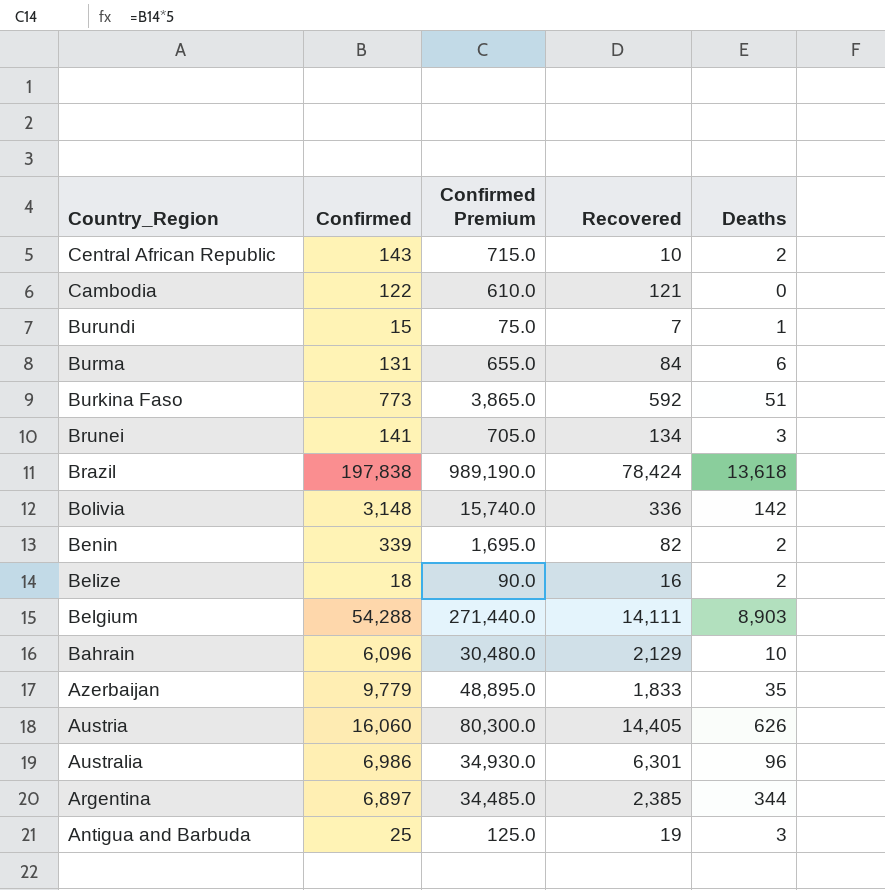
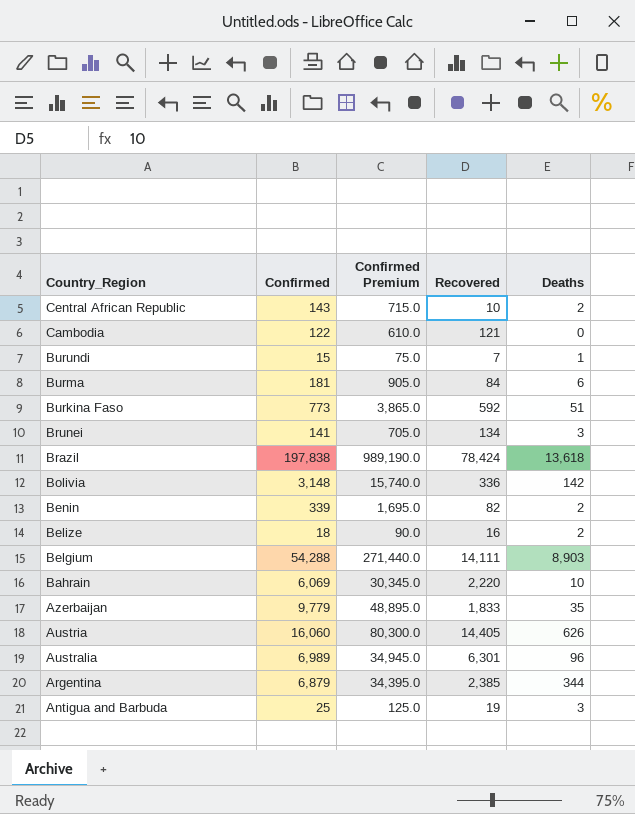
Burma | Confirmed: 131 -> 181
Burma | Confirmed Premium: 655.0 -> 905.0
Bahrain | Confirmed: 6,096 -> 6,069
Bahrain | Confirmed Premium: 30,480.0 -> 30,345.0
Bahrain | Recovered: 2,129 -> 2,220
Australia | Confirmed: 6,986 -> 6,989
Australia | Confirmed Premium: 34,930.0 -> 34,945.0
Argentina | Confirmed: 6,897 -> 6,879
Argentina | Confirmed Premium: 34,485.0 -> 34,395.0

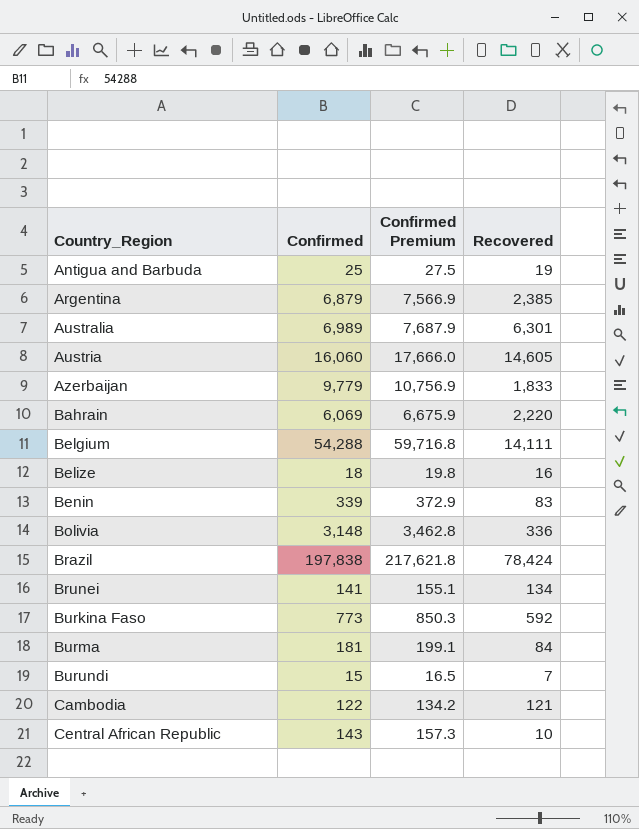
row order: Country_Region descending -> Country_Region ascending
column Deaths | position: 5 -> none
column Confirmed Premium | formula: [Confirmed] * 5 -> [Confirmed] * 1.1
Austria | Recovered: 14,405 -> 14,605
Benin | Recovered: 82 -> 83

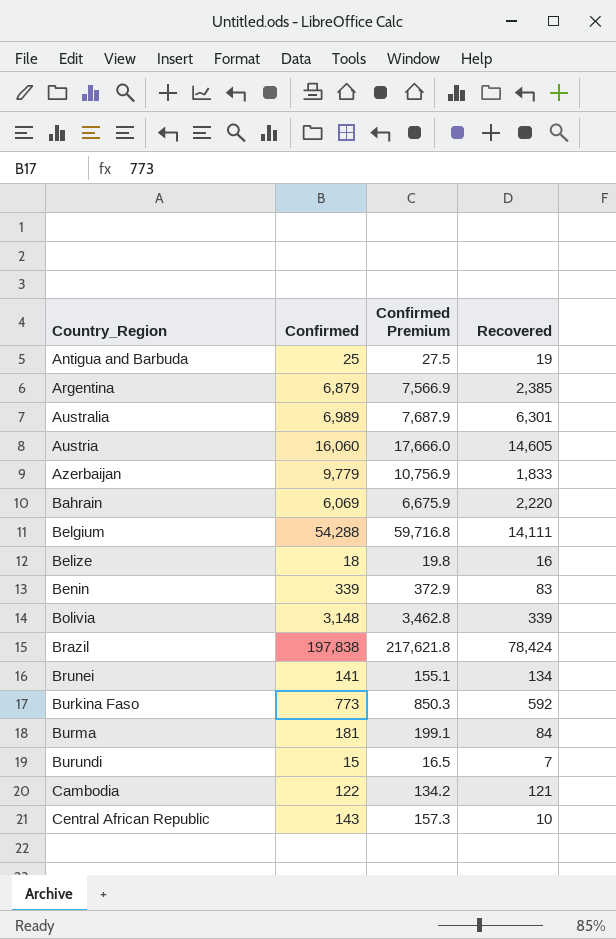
Bolivia | Recovered: 336 -> 339

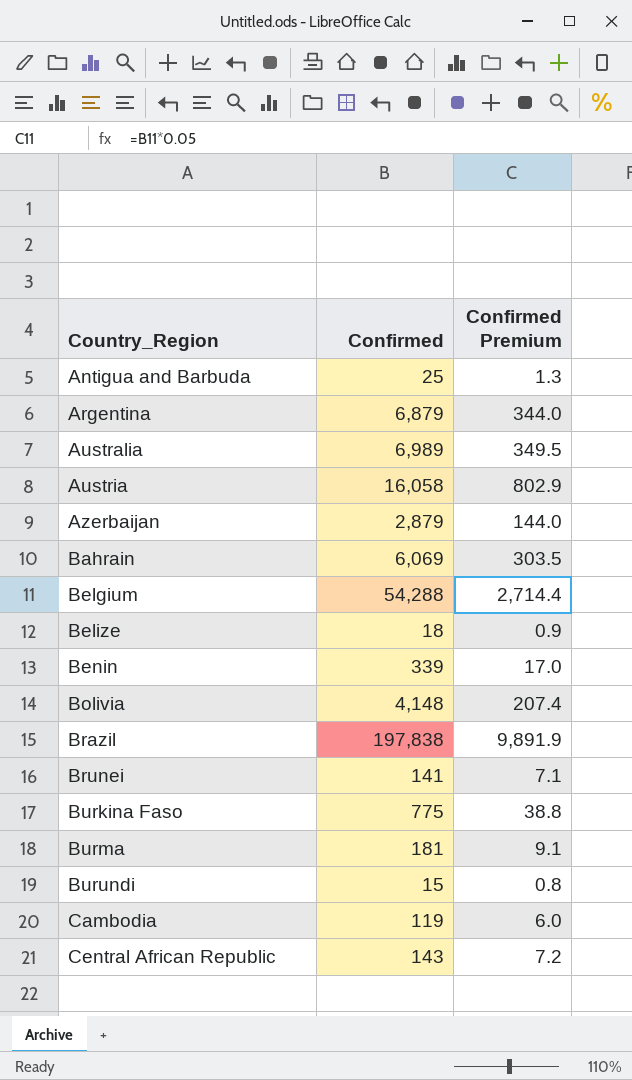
column Recovered | position: 4 -> none
column Confirmed Premium | formula: [Confirmed] * 1.1 -> [Confirmed] * 0.05
Austria | Confirmed: 16,060 -> 16,058
Azerbaijan | Confirmed: 9,779 -> 2,879
Bolivia | Confirmed: 3,148 -> 4,148
Burkina Faso | Confirmed: 773 -> 775
Cambodia | Confirmed: 122 -> 119

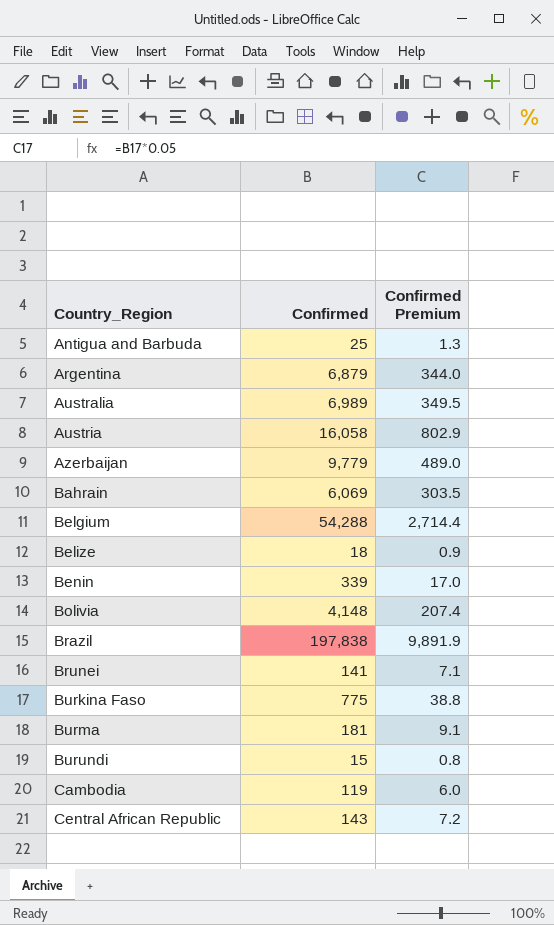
Azerbaijan | Confirmed: 2,879 -> 9,779
Azerbaijan | Confirmed Premium: 144.0 -> 489.0

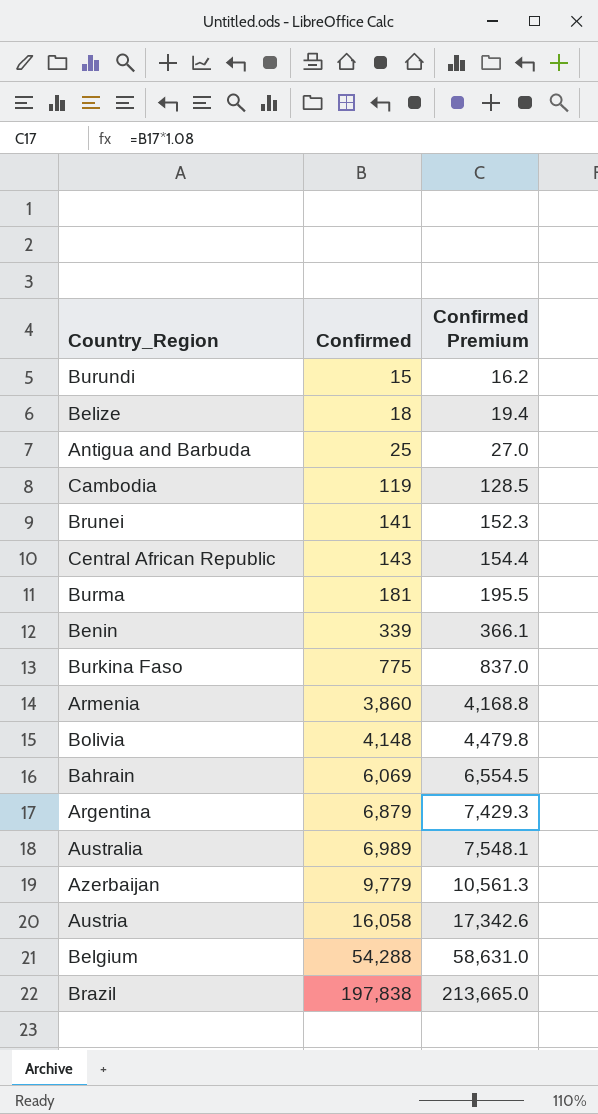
row order: Country_Region ascending -> Confirmed ascending
column Confirmed Premium | formula: [Confirmed] * 0.05 -> [Confirmed] * 1.08
row Armenia: none -> 3,860 | 4,168.8

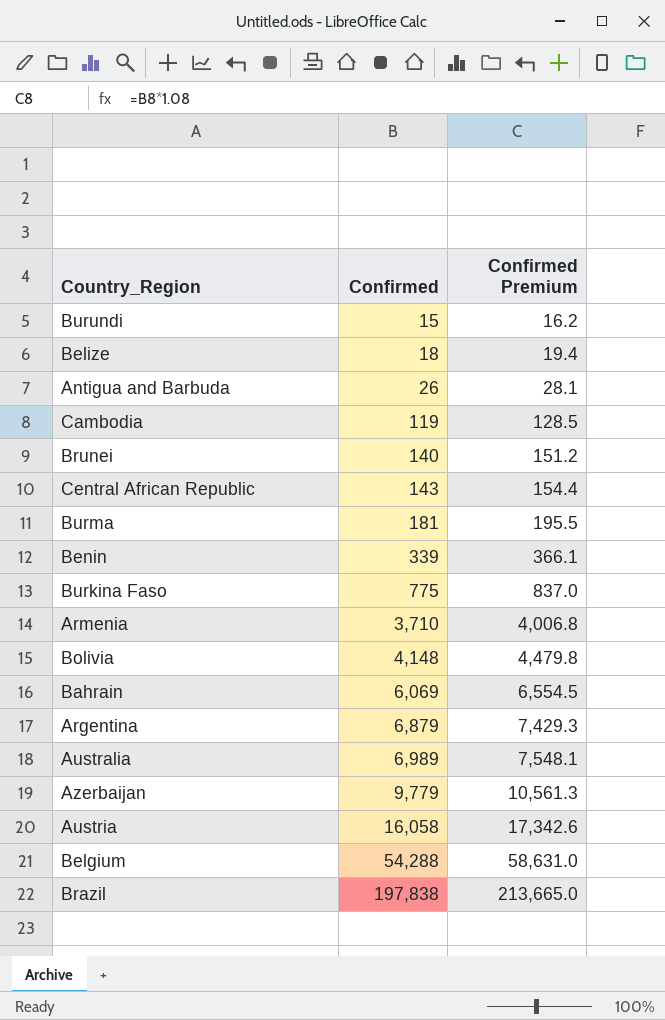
Antigua and Barbuda | Confirmed: 25 -> 26
Antigua and Barbuda | Confirmed Premium: 27.0 -> 28.1
Brunei | Confirmed: 141 -> 140
Brunei | Confirmed Premium: 152.3 -> 151.2
Armenia | Confirmed: 3,860 -> 3,710
Armenia | Confirmed Premium: 4,168.8 -> 4,006.8

